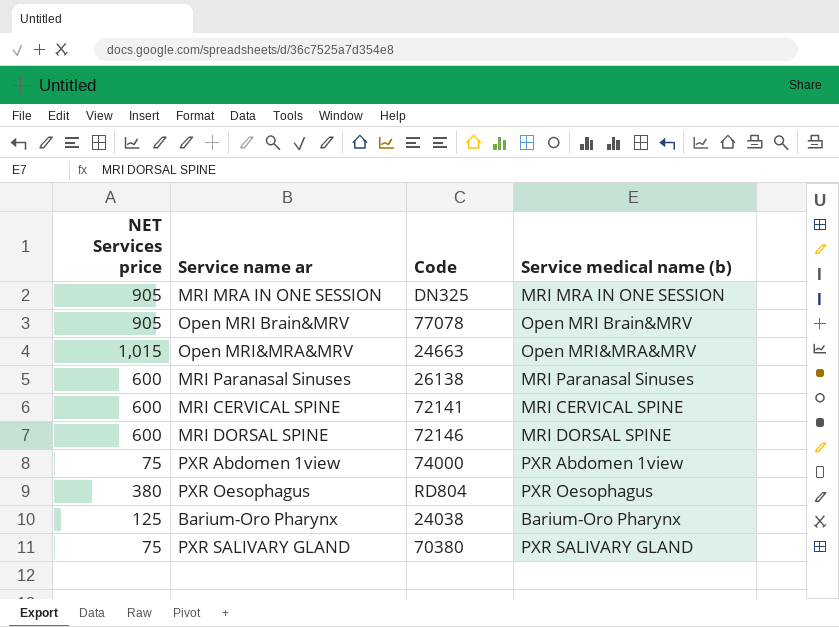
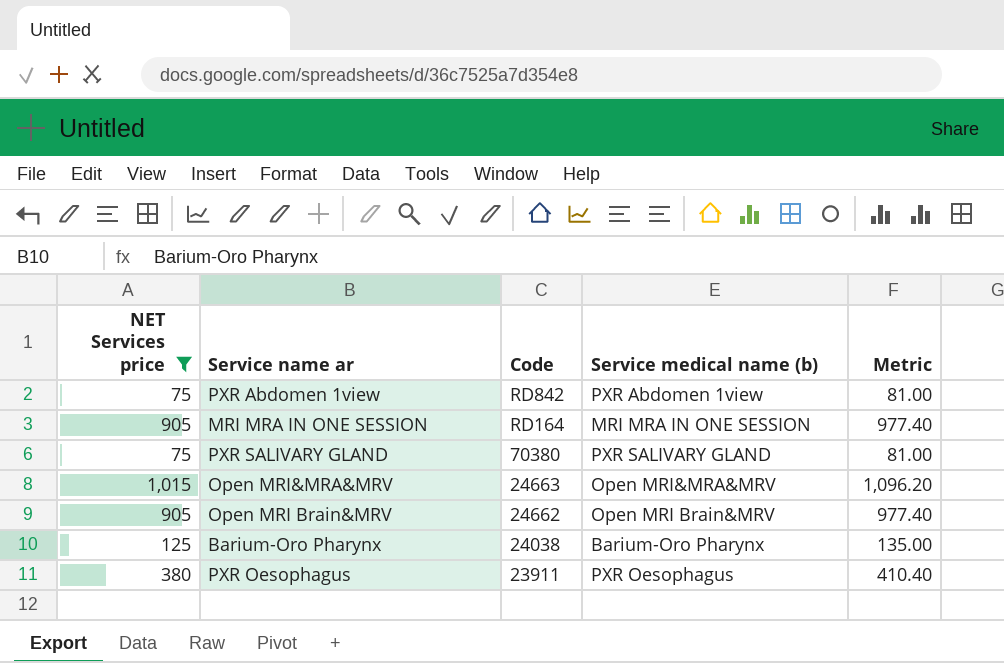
filter: none -> NET Services price != 600
row order: none -> Code descending
column Metric | formula: none -> [NET Services price] * 1.08
PXR Abdomen 1view | Code: 74000 -> RD842
MRI MRA IN ONE SESSION | Code: DN325 -> RD164
Open MRI Brain&MRV | Code: 77078 -> 24662
PXR Oesophagus | Code: RD804 -> 23911

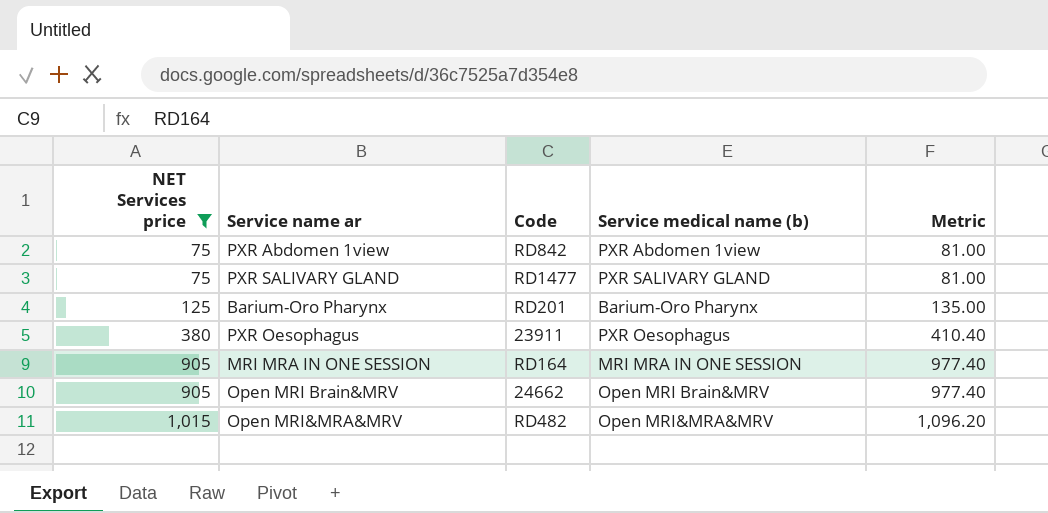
row order: Code descending -> NET Services price ascending
PXR SALIVARY GLAND | Code: 70380 -> RD1477
Barium-Oro Pharynx | Code: 24038 -> RD201
Open MRI&MRA&MRV | Code: 24663 -> RD482

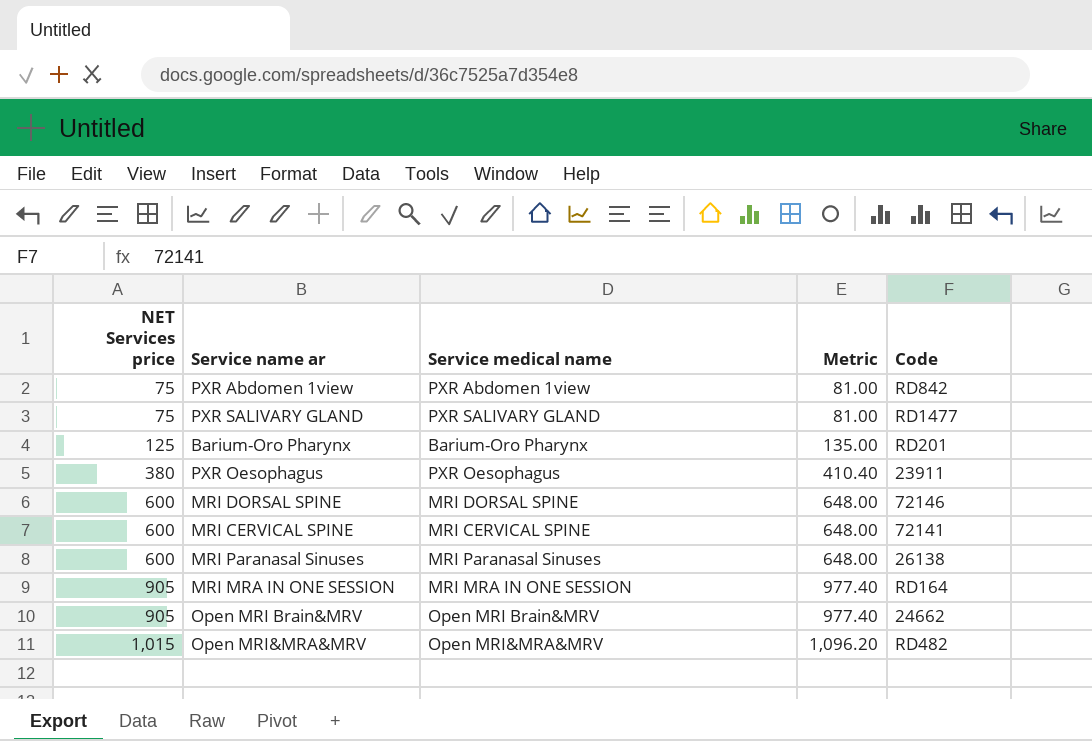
filter: NET Services price != 600 -> none
column name: Service medical name (b) -> Service medical name
column Code | position: 3 -> 5

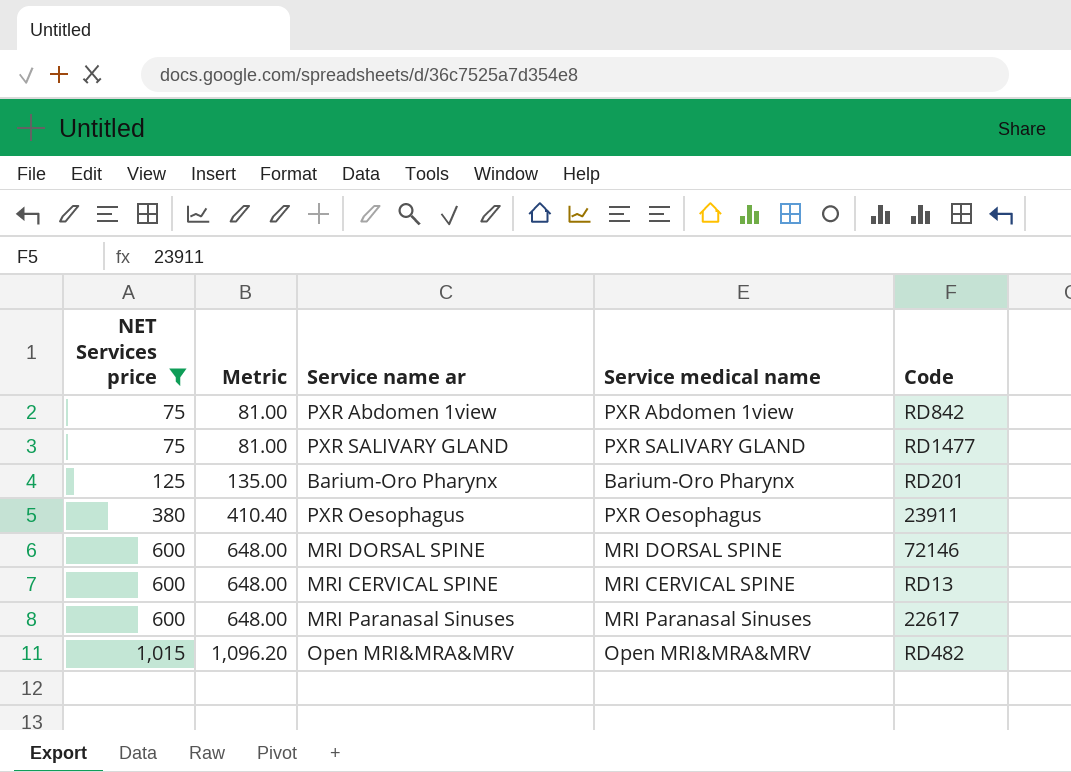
filter: none -> NET Services price != 905
column Metric | position: 4 -> 2
MRI CERVICAL SPINE | Code: 72141 -> RD13
MRI Paranasal Sinuses | Code: 26138 -> 22617

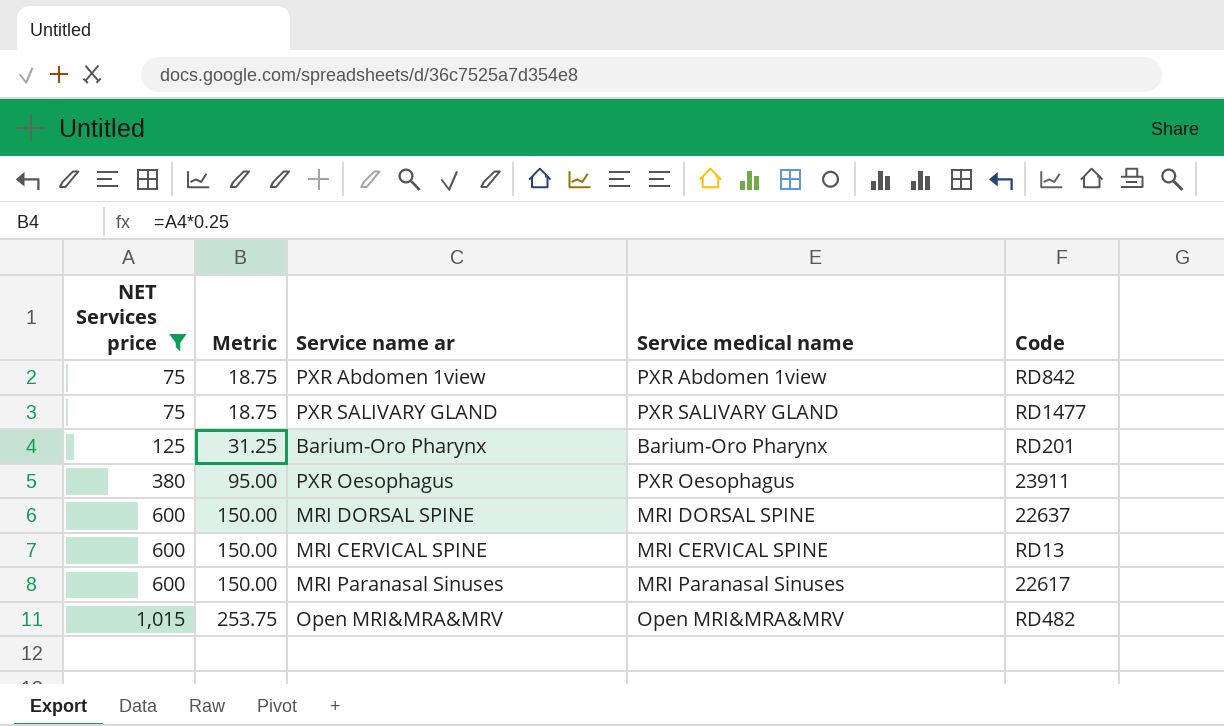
column Metric | formula: [NET Services price] * 1.08 -> [NET Services price] * 0.25
MRI DORSAL SPINE | Code: 72146 -> 22637

